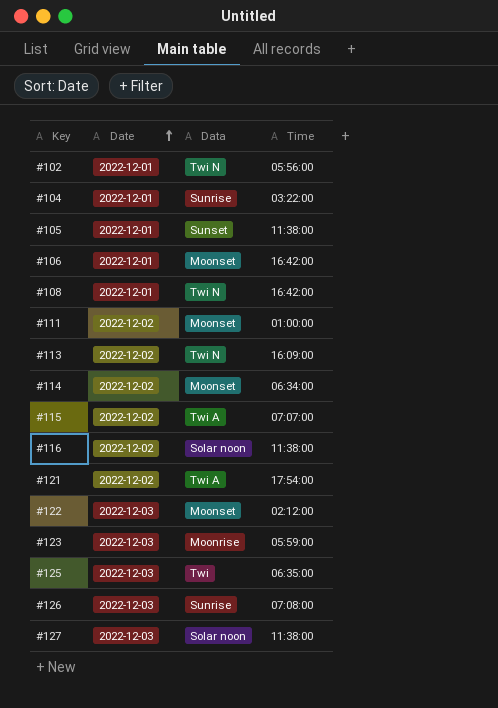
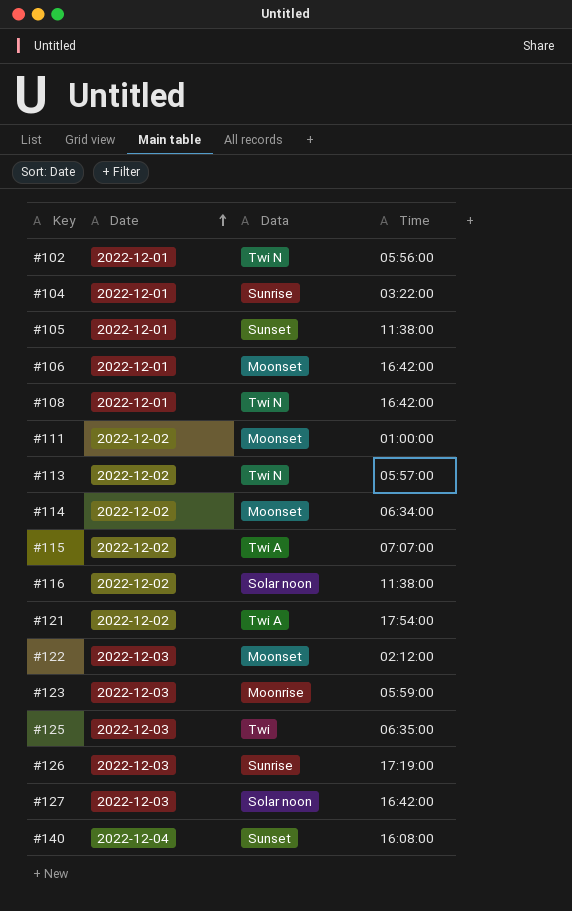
#113 | Time: 16:09:00 -> 05:57:00
#126 | Time: 07:08:00 -> 17:19:00
#127 | Time: 11:38:00 -> 16:42:00
row #140: none -> 2022-12-04 | Sunset | 16:08:00

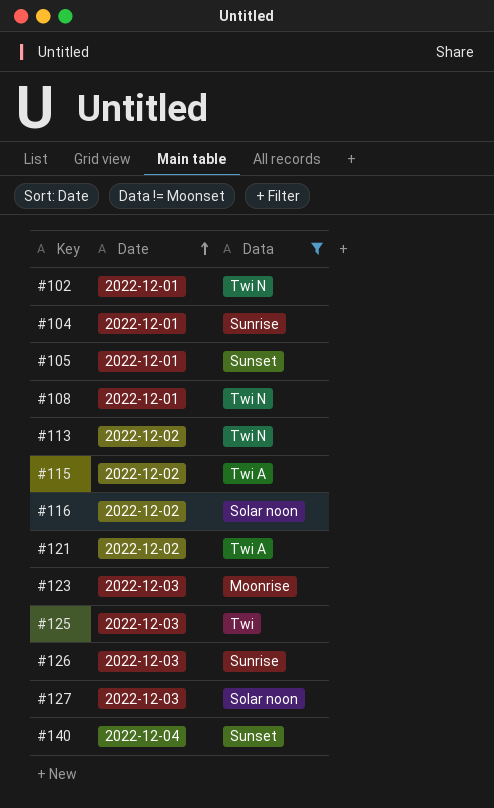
filter: none -> Data != Moonset
column Time | position: 4 -> none

